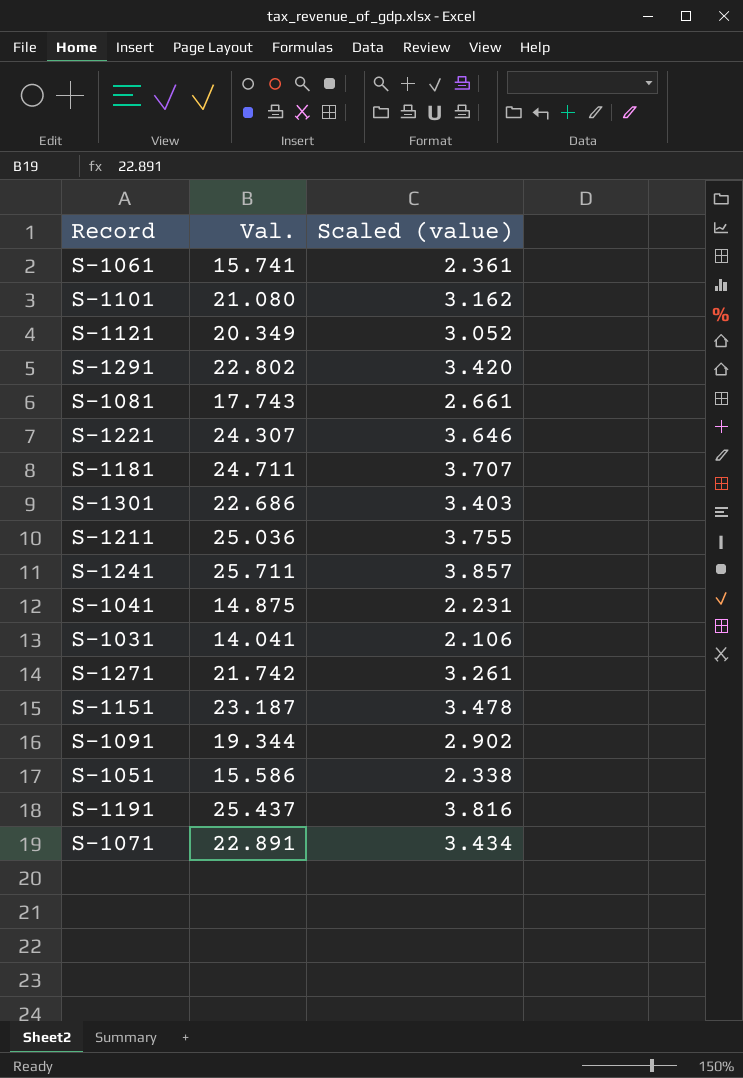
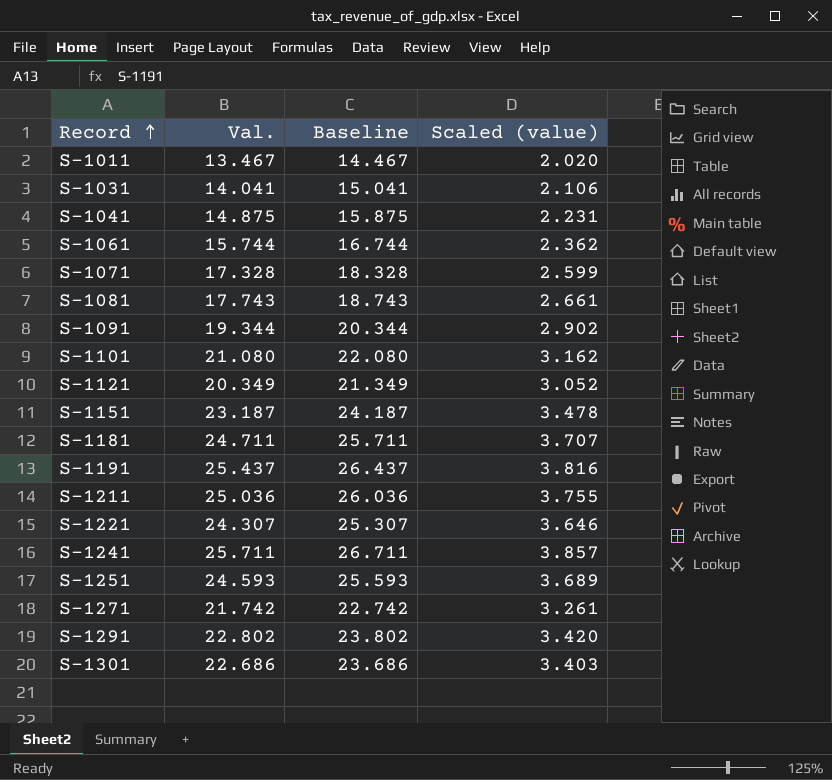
row order: none -> Record ascending
column Baseline | formula: none -> [Val.] + 1
row S-1051: 15.586 | 2.338 -> none
row S-1011: none -> 13.467 | 14.467 | 2.020
S-1061 | Val.: 15.741 -> 15.744
S-1061 | Scaled (value): 2.361 -> 2.362
S-1071 | Val.: 22.891 -> 17.328
S-1071 | Scaled (value): 3.434 -> 2.599
row S-1251: none -> 24.593 | 25.593 | 3.689

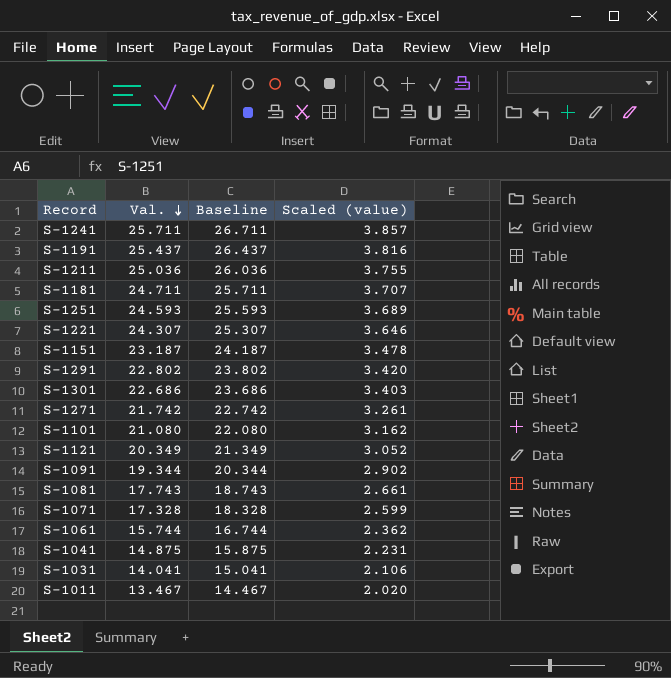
row order: Record ascending -> Val. descending

